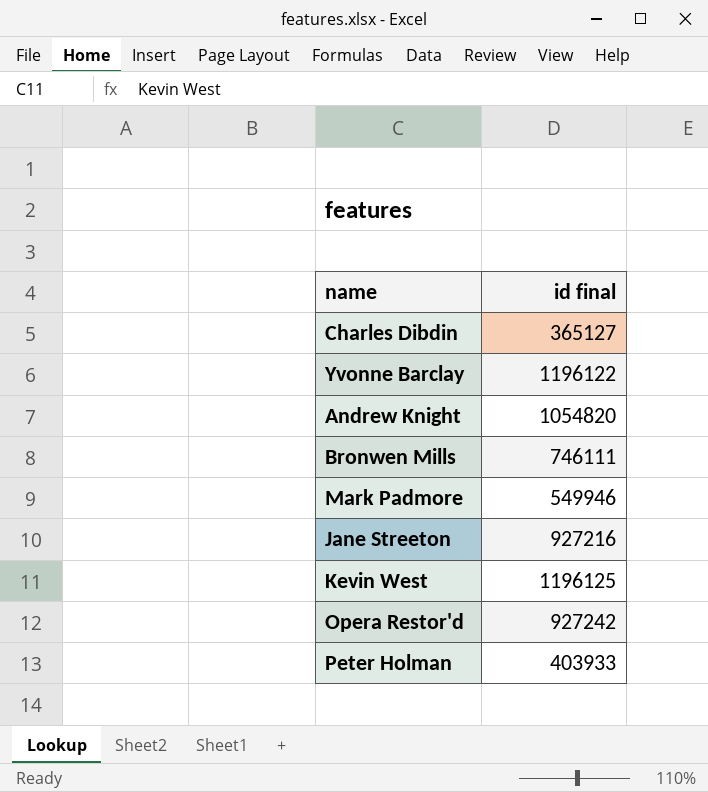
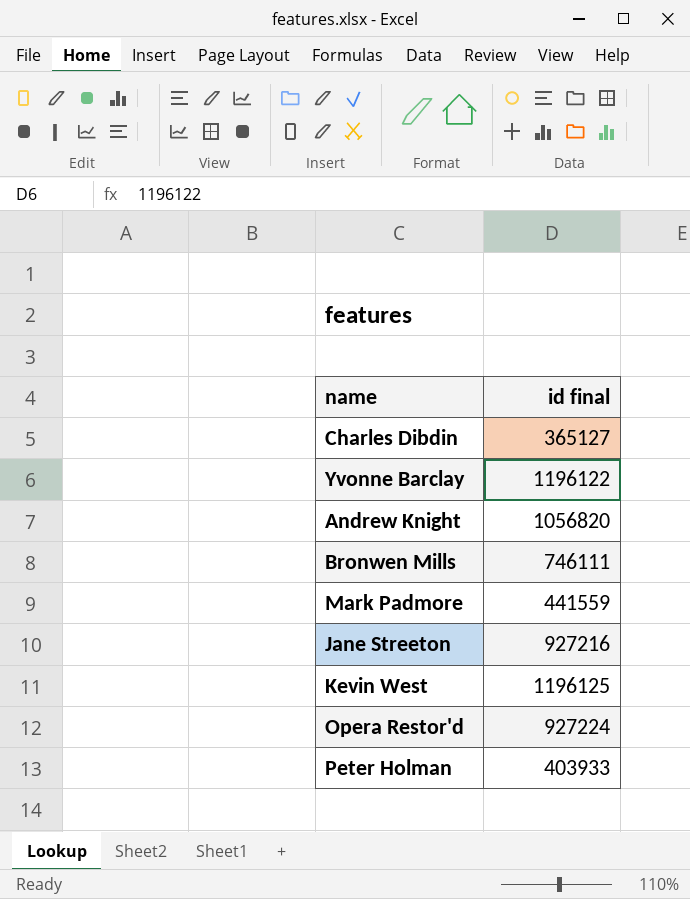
Andrew Knight | id final: 1054820 -> 1056820
Mark Padmore | id final: 549946 -> 441559
Opera Restor'd | id final: 927242 -> 927224

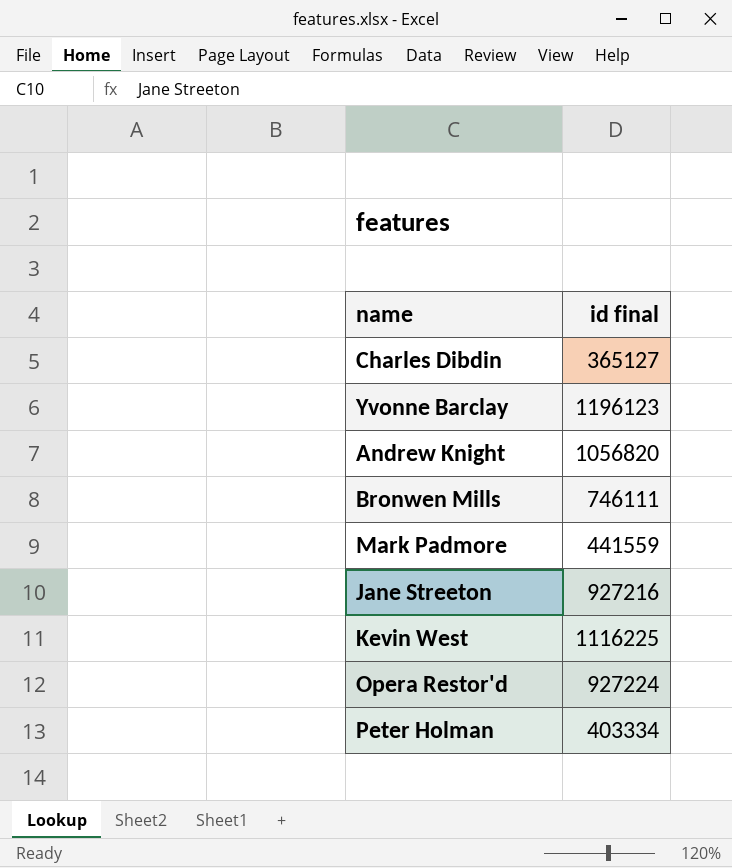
Yvonne Barclay | id final: 1196122 -> 1196123
Kevin West | id final: 1196125 -> 1116225
Peter Holman | id final: 403933 -> 403334

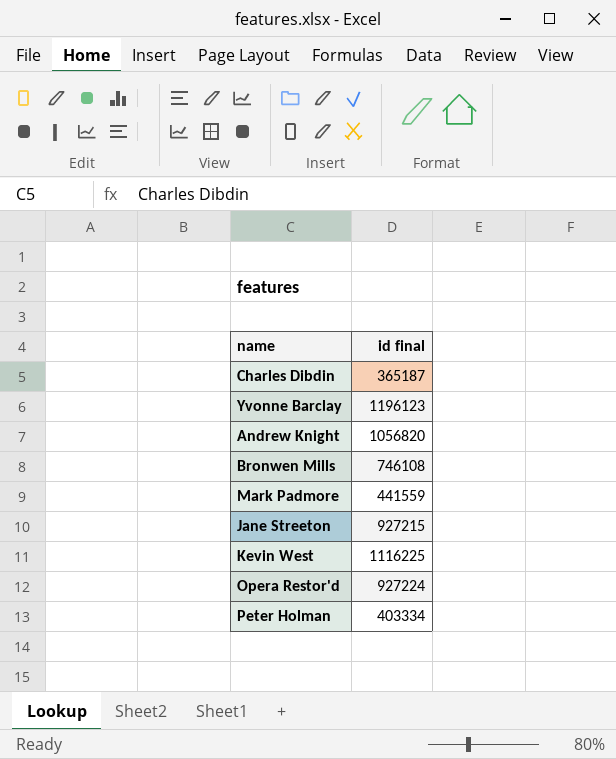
Charles Dibdin | id final: 365127 -> 365187
Bronwen Mills | id final: 746111 -> 746108
Jane Streeton | id final: 927216 -> 927215

